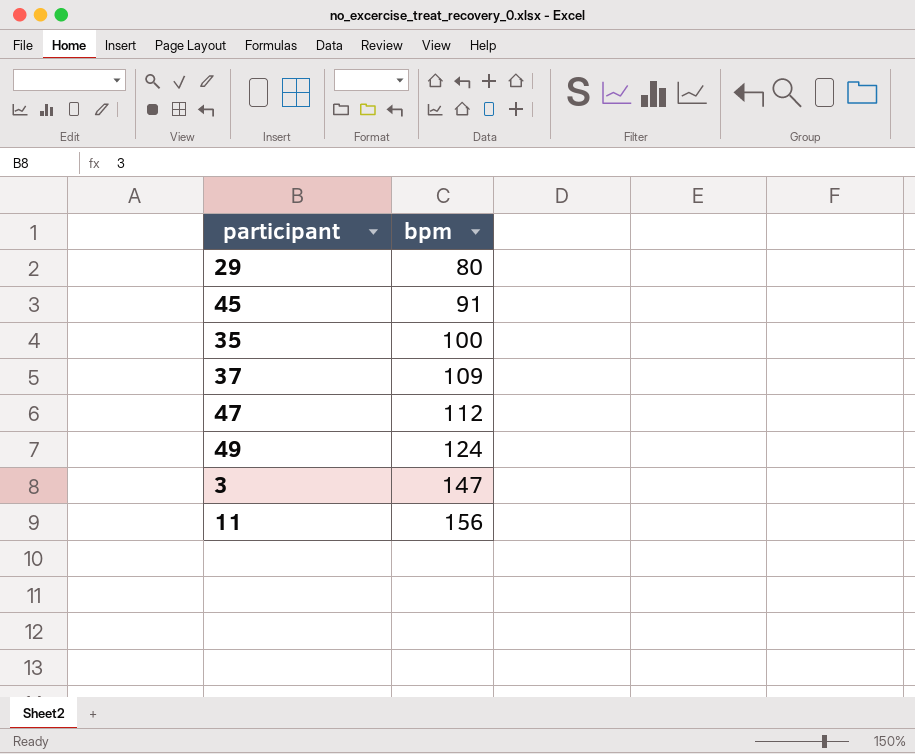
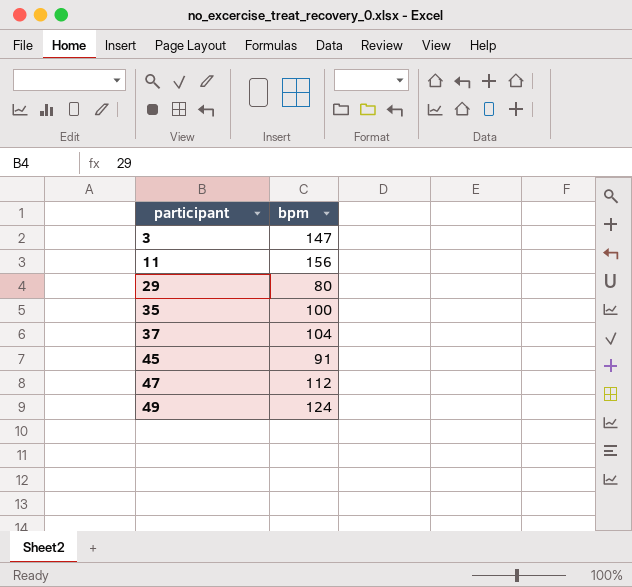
row order: bpm ascending -> participant ascending
37 | bpm: 109 -> 104

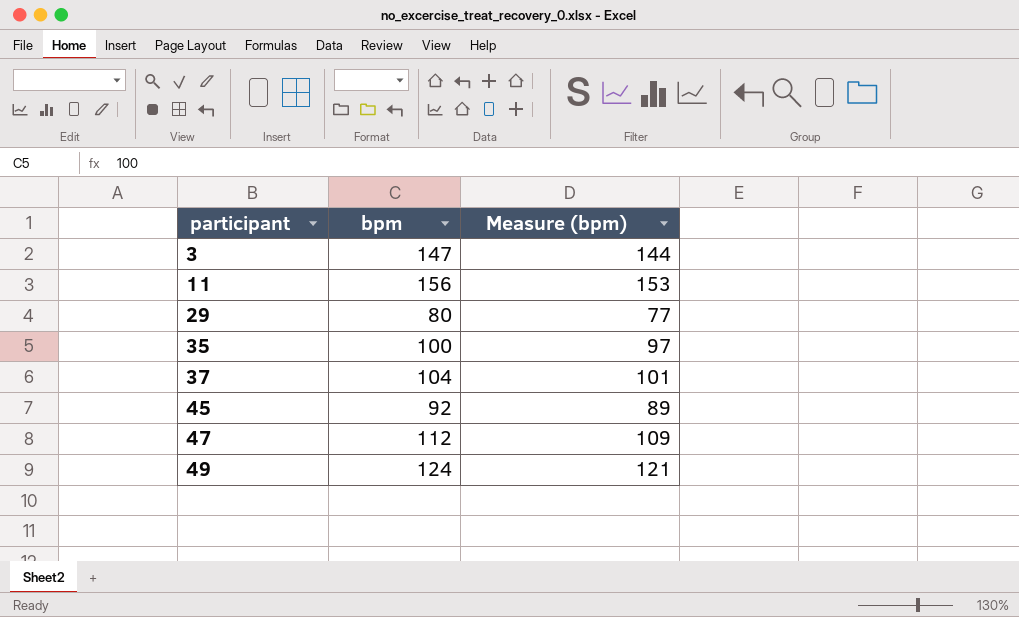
column Measure (bpm) | formula: none -> [bpm] - 3
45 | bpm: 91 -> 92

